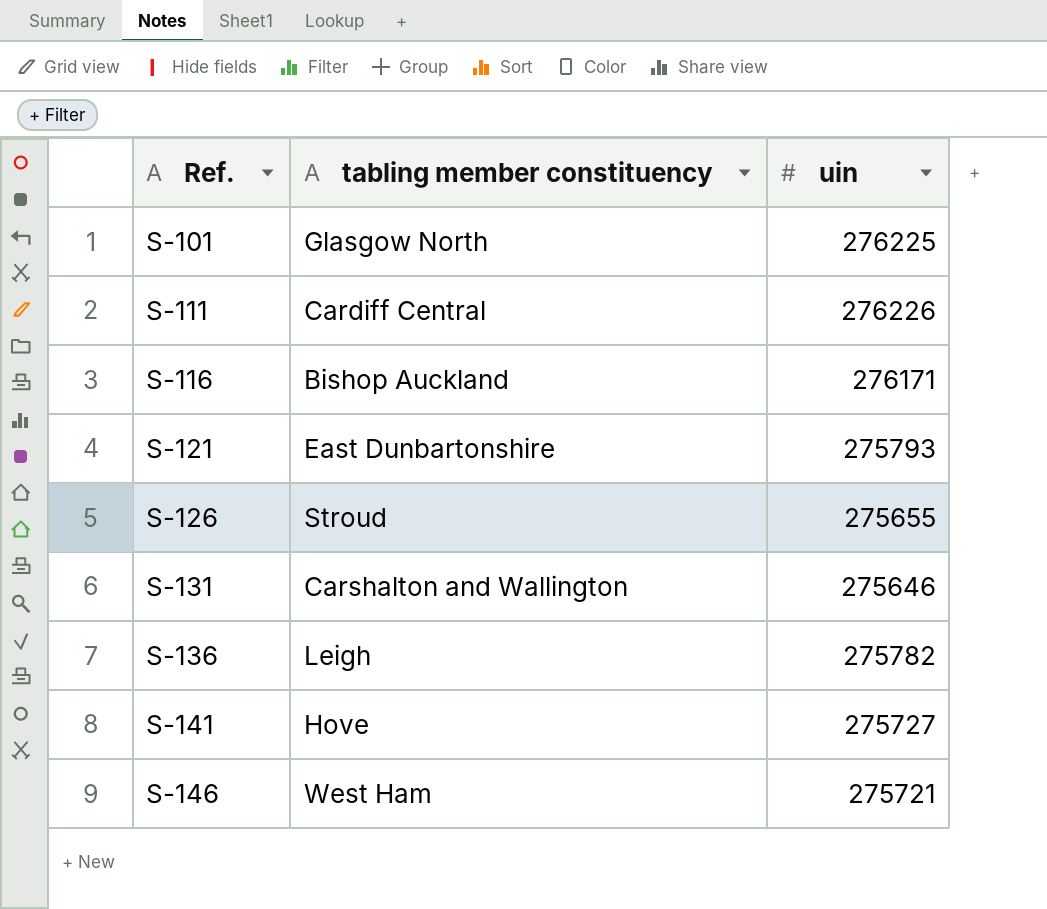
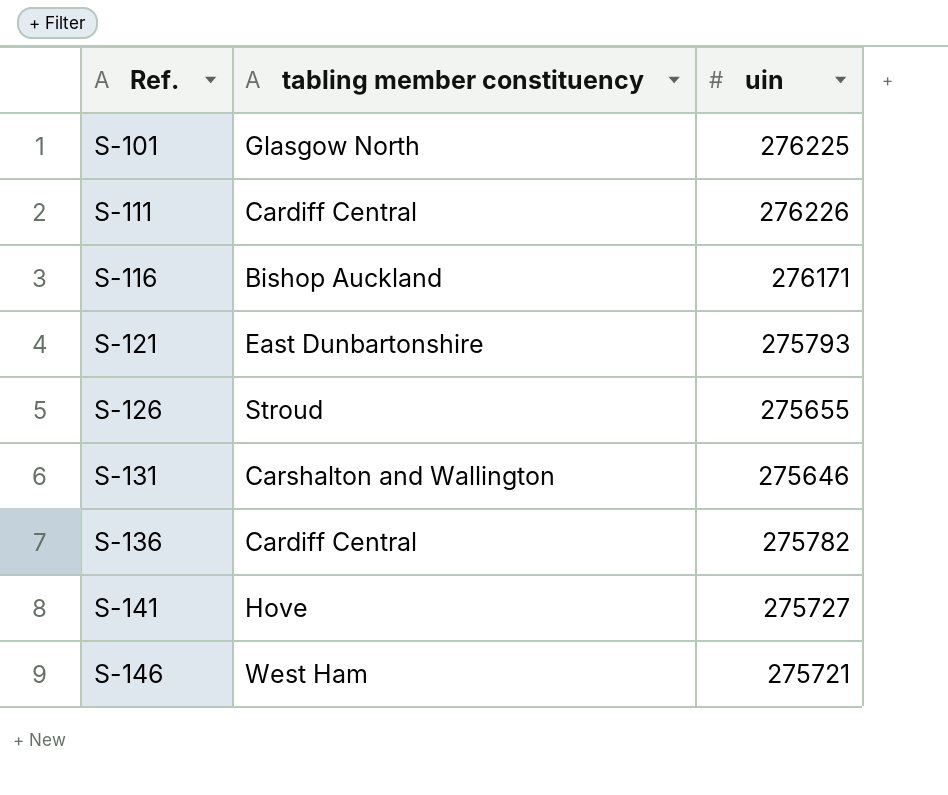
S-136 | tabling member constituency: Leigh -> Cardiff Central

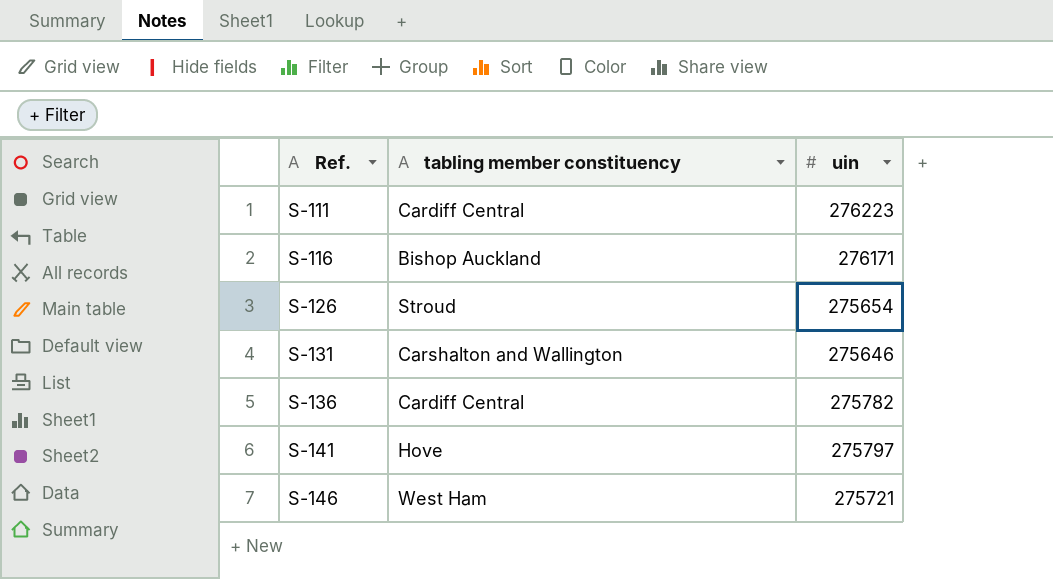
row S-101: Glasgow North | 276225 -> none
row S-121: East Dunbartonshire | 275793 -> none
S-111 | uin: 276226 -> 276223
S-126 | uin: 275655 -> 275654
S-141 | uin: 275727 -> 275797

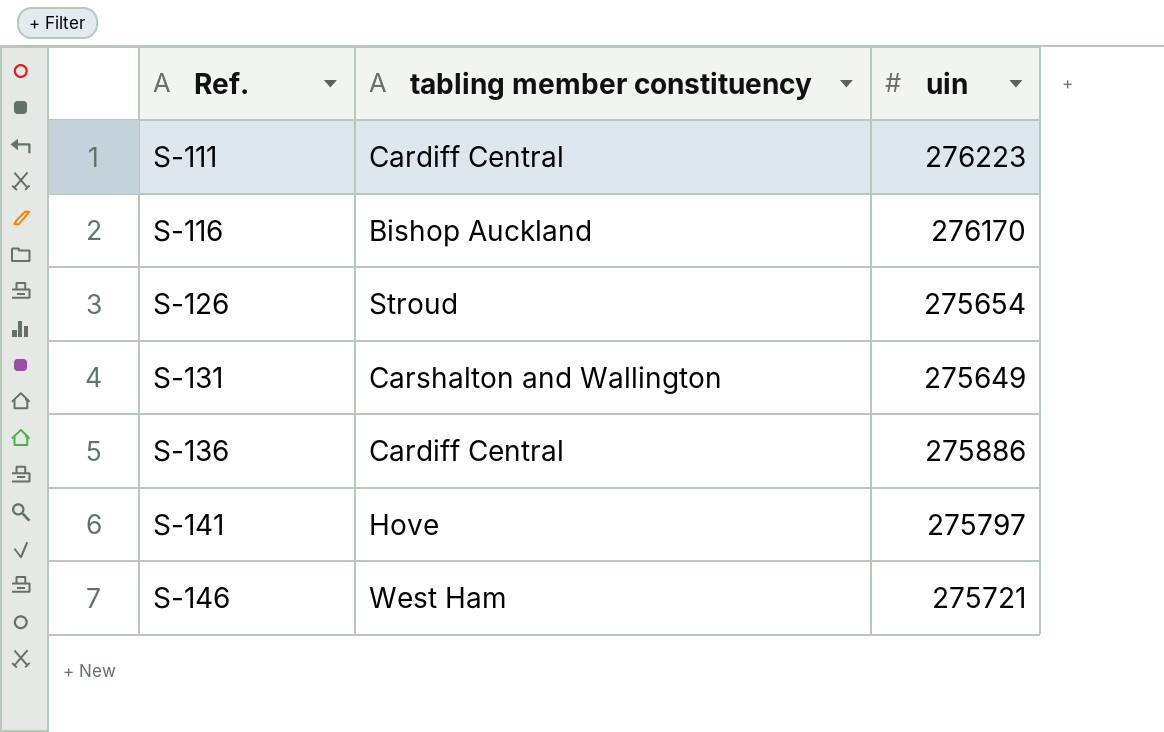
S-116 | uin: 276171 -> 276170
S-131 | uin: 275646 -> 275649
S-136 | uin: 275782 -> 275886

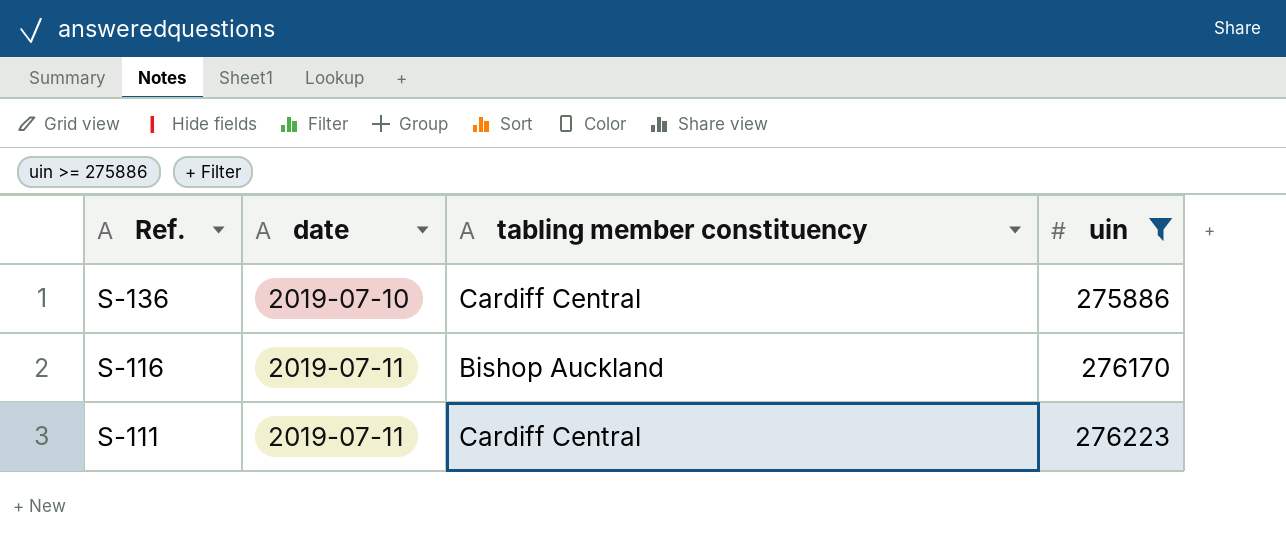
filter: none -> uin >= 275886
row order: Ref. ascending -> Ref. descending
column date | position: none -> 2

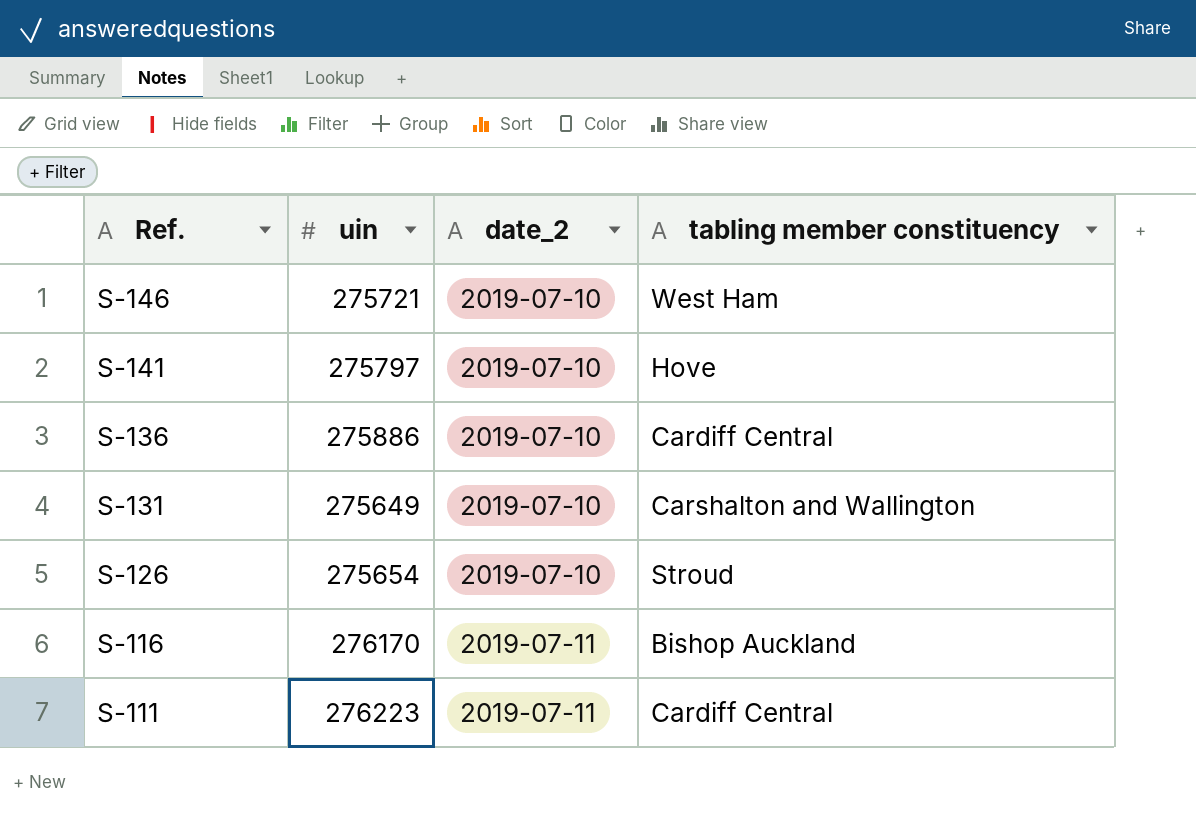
filter: uin >= 275886 -> none
column uin | position: 4 -> 2
column name: date -> date_2

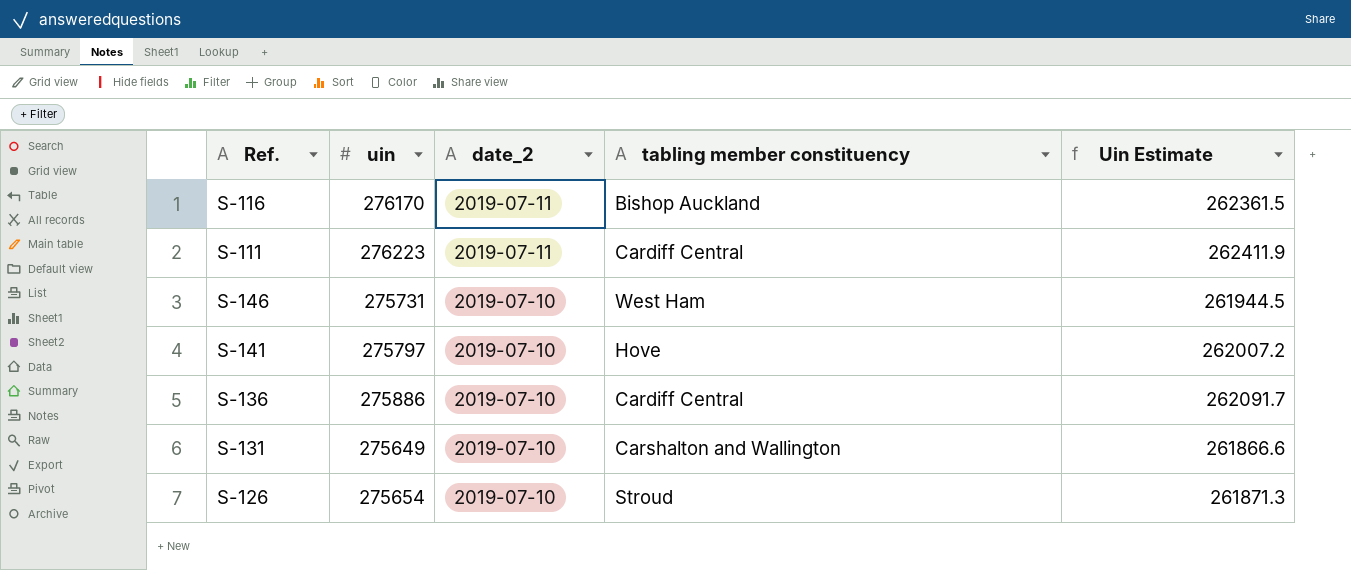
row order: Ref. descending -> date_2 descending
column Uin Estimate | formula: none -> [uin] * 0.95
S-146 | uin: 275721 -> 275731

